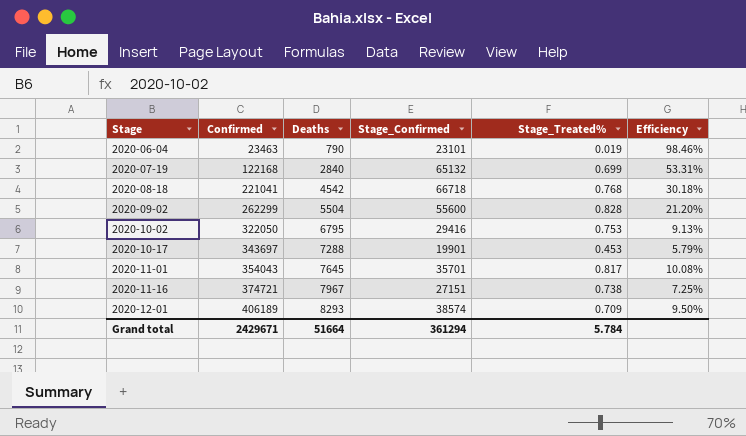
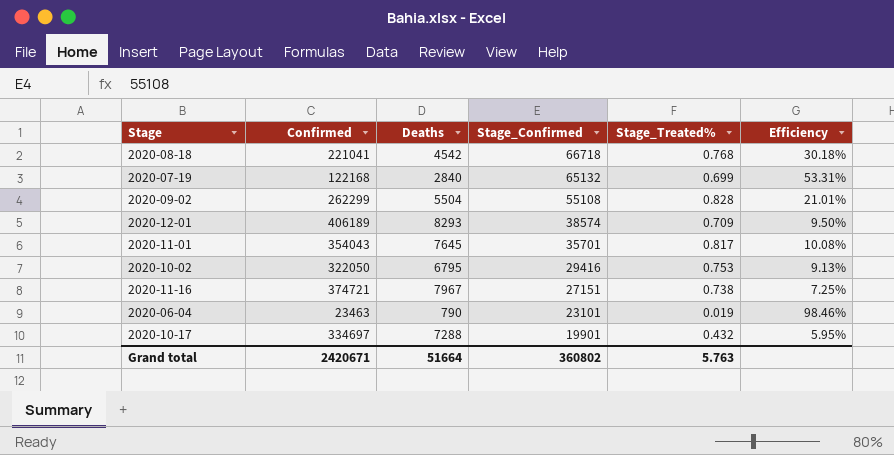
row order: Stage ascending -> Stage_Confirmed descending
2020-09-02 | Stage_Confirmed: 55600 -> 55108
2020-09-02 | Efficiency: 21.20% -> 21.01%
2020-10-17 | Confirmed: 343697 -> 334697
2020-10-17 | Stage_Treated%: 0.453 -> 0.432
2020-10-17 | Efficiency: 5.79% -> 5.95%
Grand total | Confirmed: 2429671 -> 2420671
Grand total | Stage_Confirmed: 361294 -> 360802
Grand total | Stage_Treated%: 5.784 -> 5.763

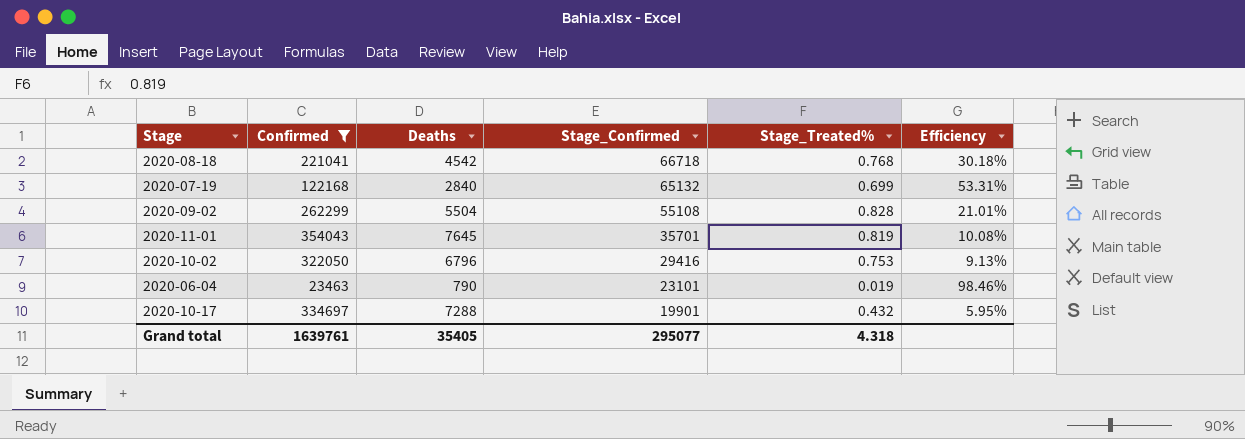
filter: none -> Confirmed <= 354043
2020-11-01 | Stage_Treated%: 0.817 -> 0.819
2020-10-02 | Deaths: 6795 -> 6796
Grand total | Confirmed: 2420671 -> 1639761
Grand total | Deaths: 51664 -> 35405
Grand total | Stage_Confirmed: 360802 -> 295077
Grand total | Stage_Treated%: 5.763 -> 4.318

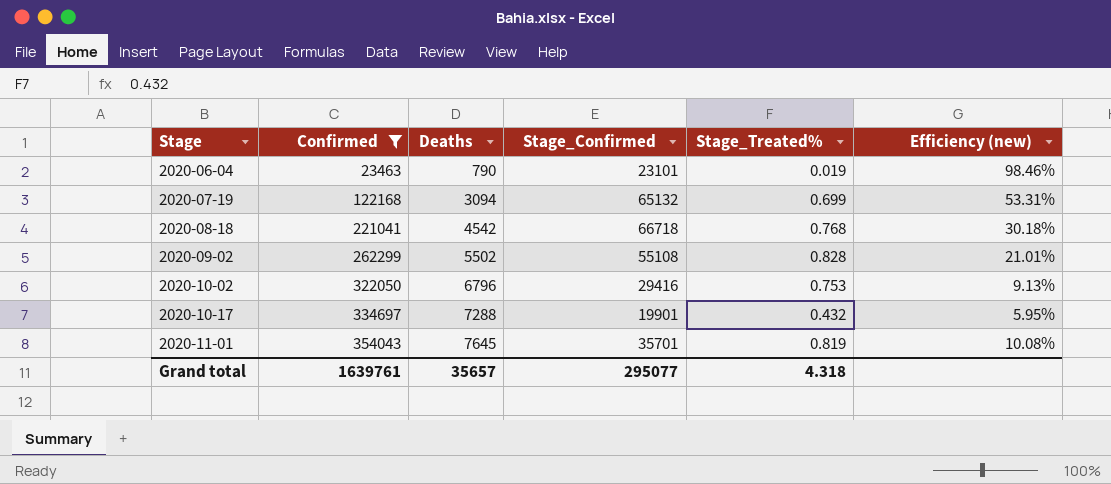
row order: Stage_Confirmed descending -> Stage ascending
column name: Efficiency -> Efficiency (new)
2020-07-19 | Deaths: 2840 -> 3094
2020-09-02 | Deaths: 5504 -> 5502
Grand total | Deaths: 35405 -> 35657

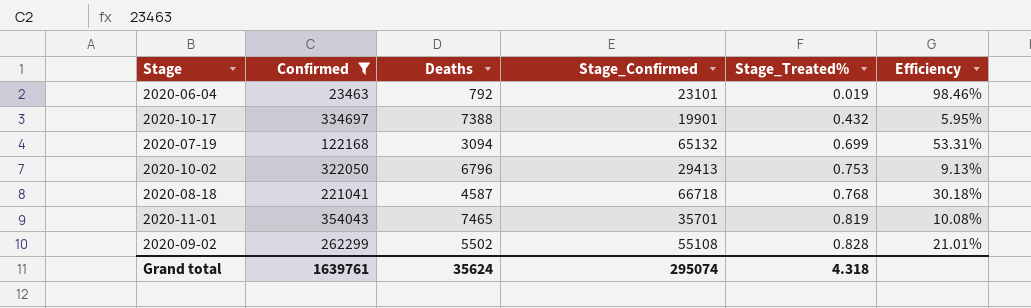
row order: Stage ascending -> Stage_Treated% ascending
column name: Efficiency (new) -> Efficiency
2020-06-04 | Deaths: 790 -> 792
2020-10-17 | Deaths: 7288 -> 7388
2020-10-02 | Stage_Confirmed: 29416 -> 29413
2020-08-18 | Deaths: 4542 -> 4587
2020-11-01 | Deaths: 7645 -> 7465
Grand total | Deaths: 35657 -> 35624
Grand total | Stage_Confirmed: 295077 -> 295074

